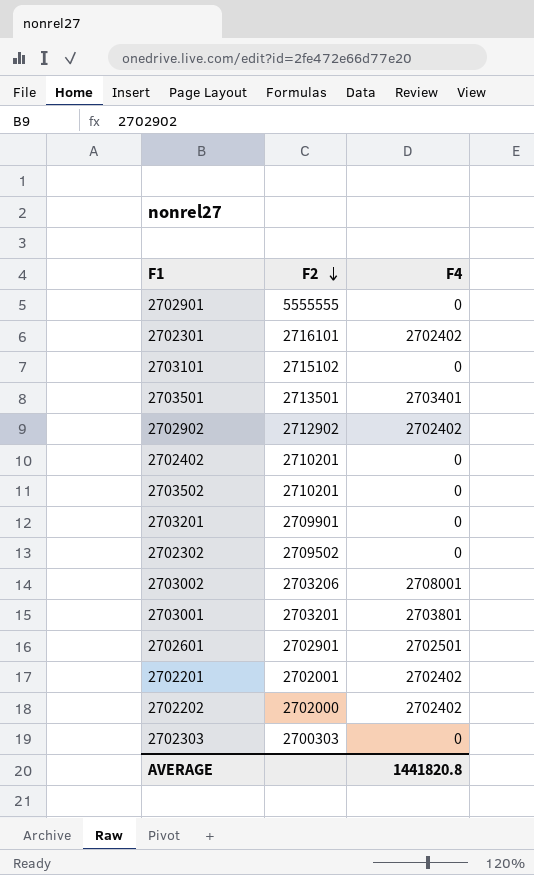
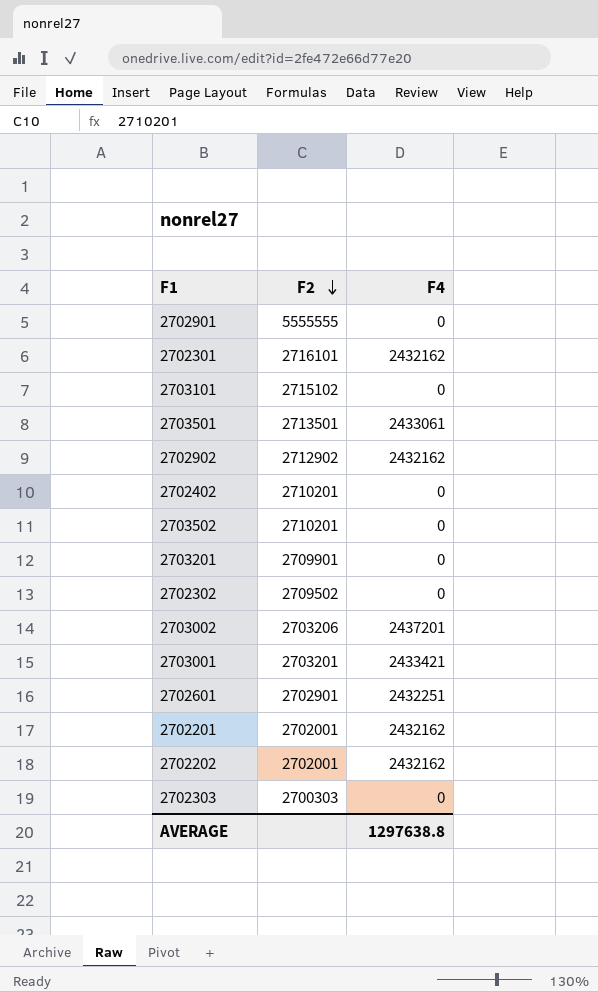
2702301 | F4: 2702402 -> 2432162
2703501 | F4: 2703401 -> 2433061
2702902 | F4: 2702402 -> 2432162
2703002 | F4: 2708001 -> 2437201
2703001 | F4: 2703801 -> 2433421
2702601 | F4: 2702501 -> 2432251
2702201 | F4: 2702402 -> 2432162
2702202 | F2: 2702000 -> 2702001
2702202 | F4: 2702402 -> 2432162
AVERAGE | F4: 1441820.8 -> 1297638.8

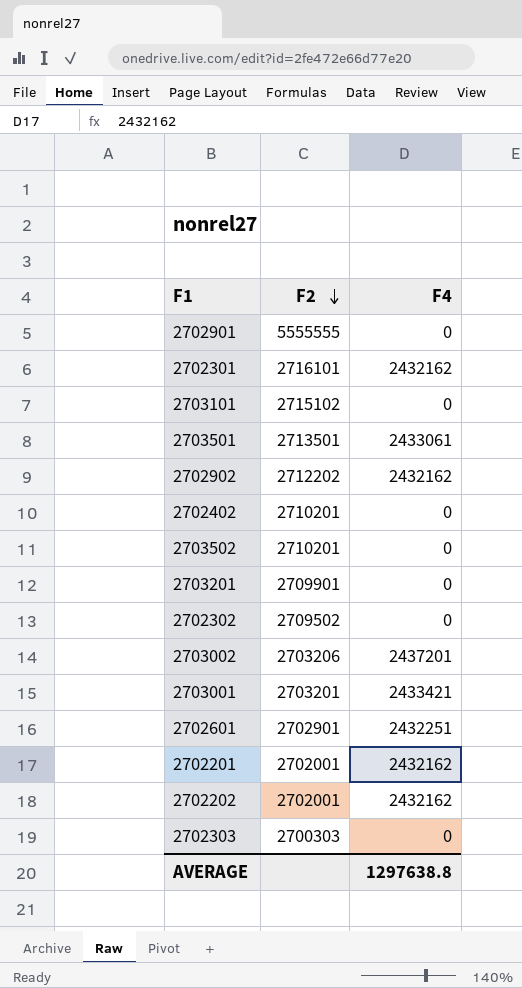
2702902 | F2: 2712902 -> 2712202

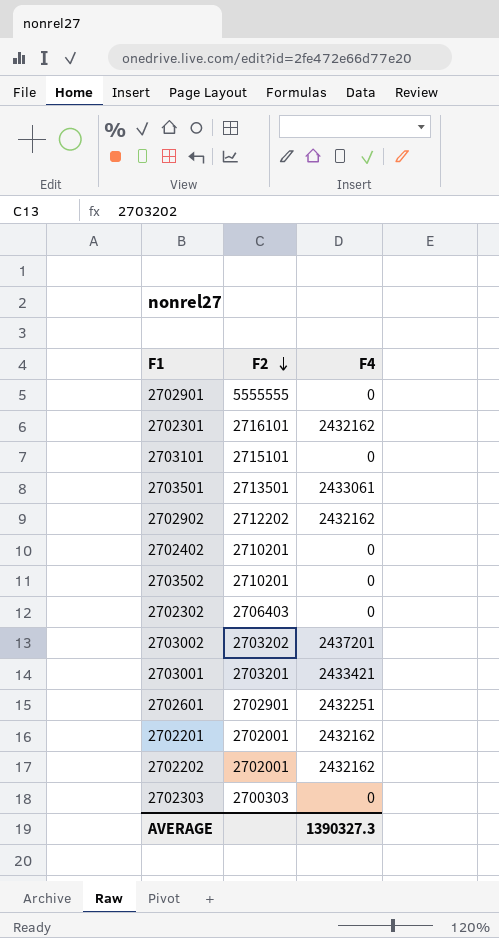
row 2703201: 2709901 | 0 -> none
2703101 | F2: 2715102 -> 2715101
2702302 | F2: 2709502 -> 2706403
2703002 | F2: 2703206 -> 2703202
AVERAGE | F4: 1297638.8 -> 1390327.3

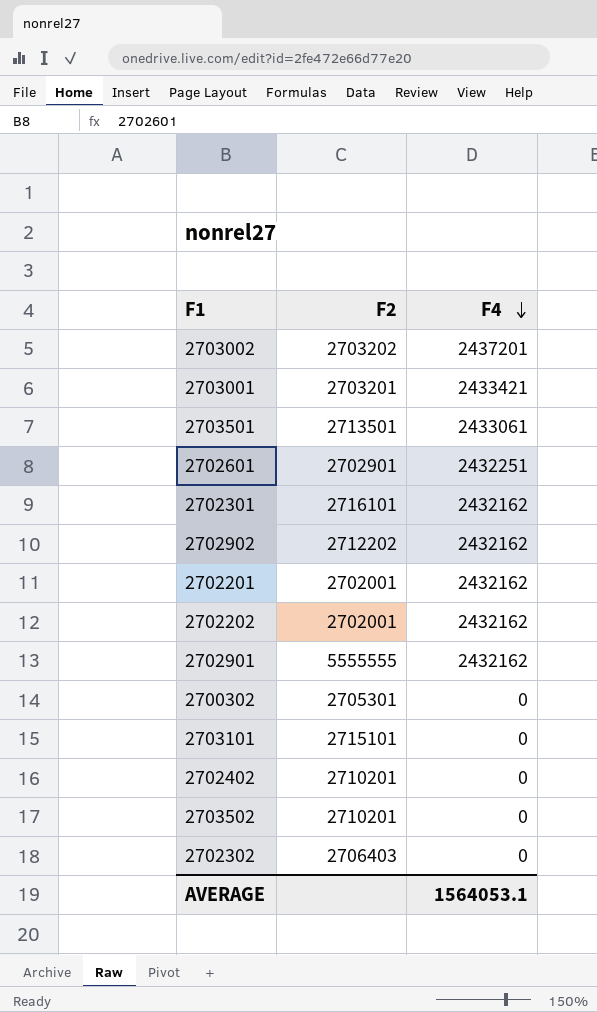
row order: F2 descending -> F4 descending
row 2702303: 2700303 | 0 -> none
2702901 | F4: 0 -> 2432162
row 2700302: none -> 2705301 | 0
AVERAGE | F4: 1390327.3 -> 1564053.1

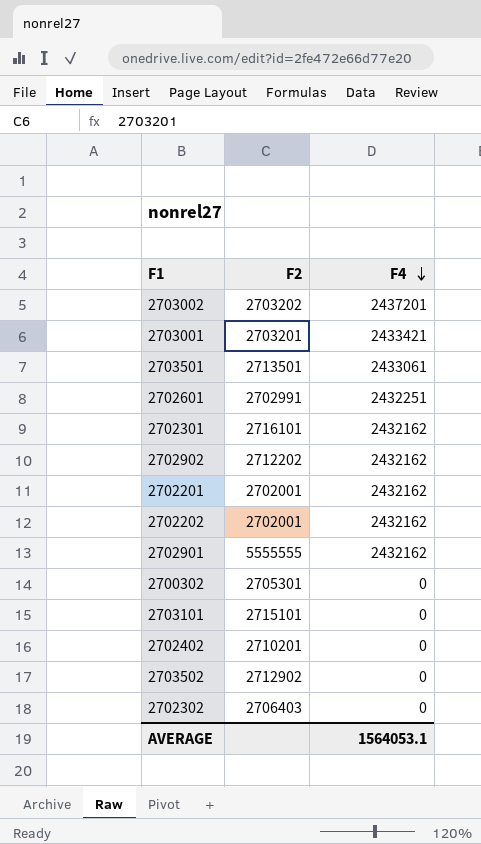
2702601 | F2: 2702901 -> 2702991
2703502 | F2: 2710201 -> 2712902

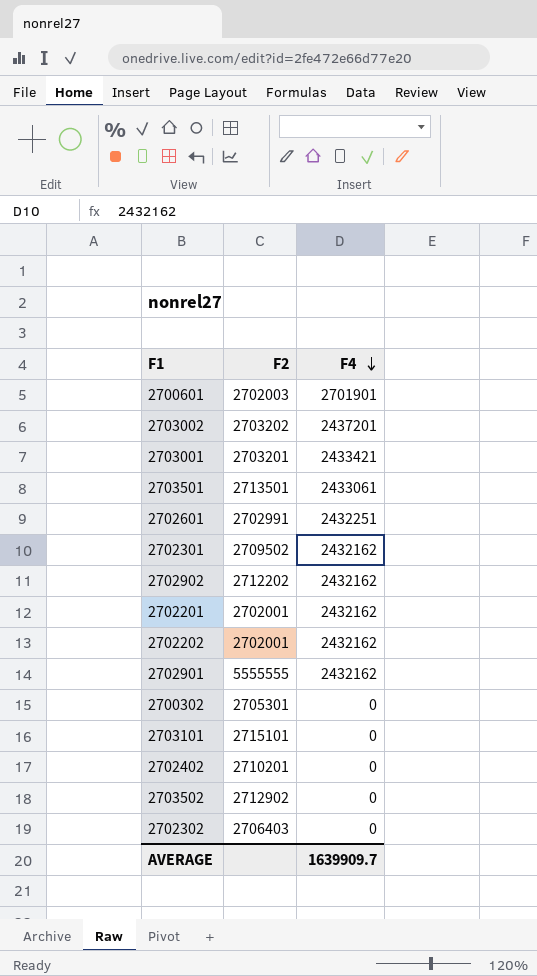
row 2700601: none -> 2702003 | 2701901
2702301 | F2: 2716101 -> 2709502
AVERAGE | F4: 1564053.1 -> 1639909.7

